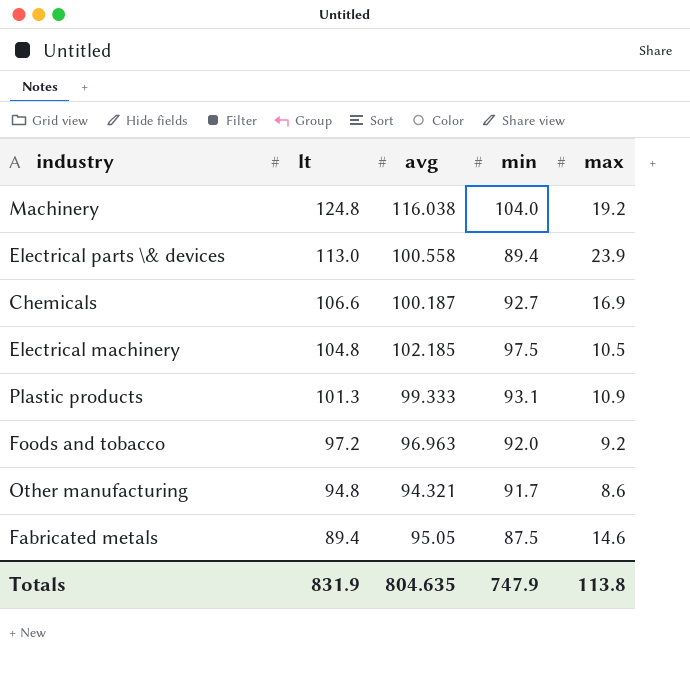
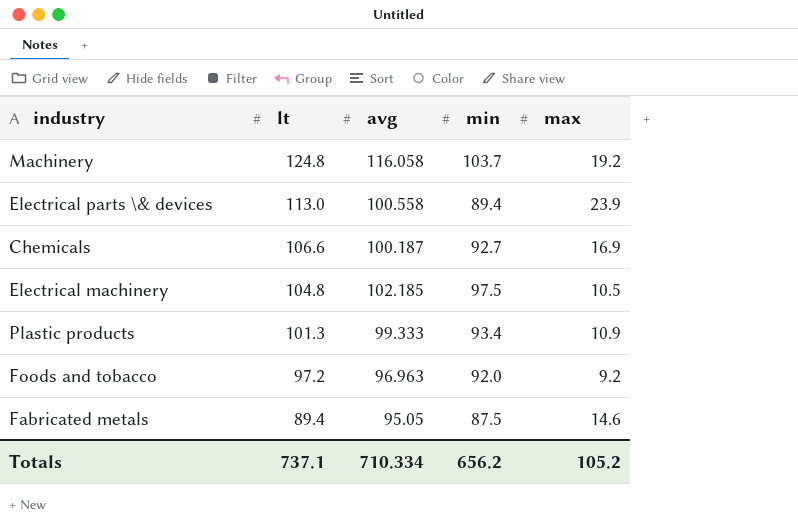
row Other manufacturing: 94.8 | 94.321 | 91.7 | 8.6 -> none
Machinery | avg: 116.038 -> 116.058
Machinery | min: 104.0 -> 103.7
Plastic products | min: 93.1 -> 93.4
Totals | lt: 831.9 -> 737.1
Totals | avg: 804.635 -> 710.334
Totals | min: 747.9 -> 656.2
Totals | max: 113.8 -> 105.2

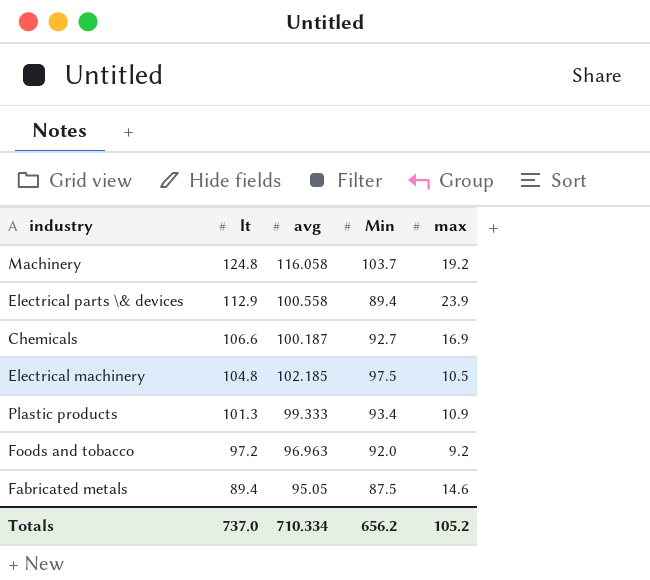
column name: min -> Min
Electrical parts \& devices | lt: 113.0 -> 112.9
Totals | lt: 737.1 -> 737.0

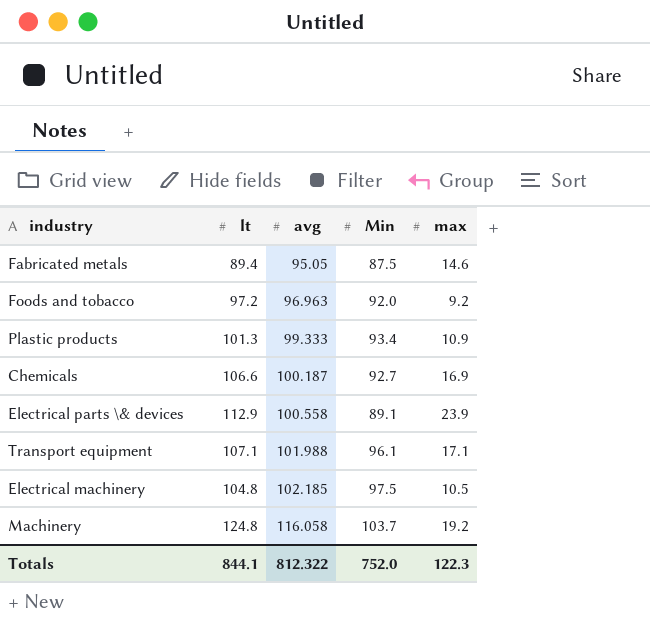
row order: lt descending -> avg ascending
Electrical parts \& devices | Min: 89.4 -> 89.1
row Transport equipment: none -> 107.1 | 101.988 | 96.1 | 17.1
Totals | lt: 737.0 -> 844.1
Totals | avg: 710.334 -> 812.322
Totals | Min: 656.2 -> 752.0
Totals | max: 105.2 -> 122.3

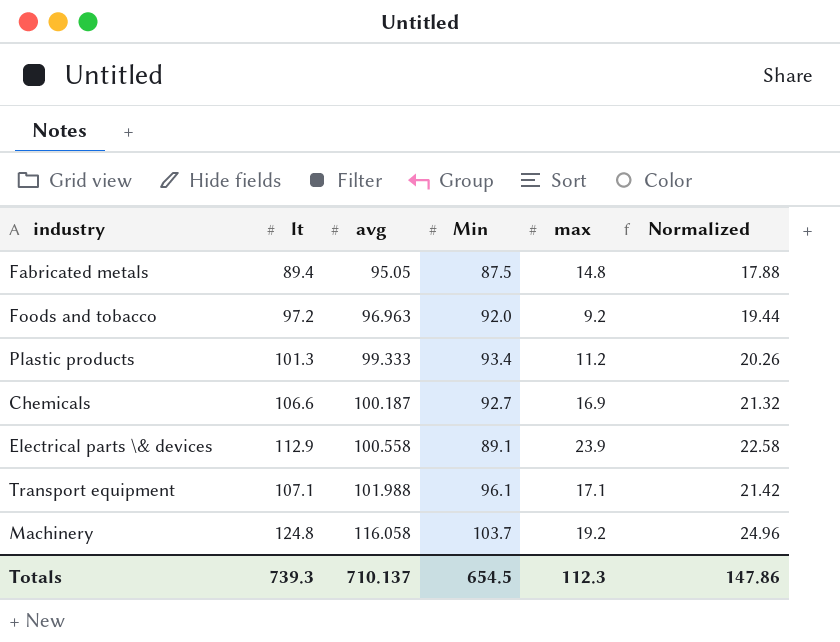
column Normalized | formula: none -> [lt] * 0.2
row Electrical machinery: 104.8 | 102.185 | 97.5 | 10.5 -> none
Fabricated metals | max: 14.6 -> 14.8
Plastic products | max: 10.9 -> 11.2
Totals | lt: 844.1 -> 739.3
Totals | avg: 812.322 -> 710.137
Totals | Min: 752.0 -> 654.5
Totals | max: 122.3 -> 112.3

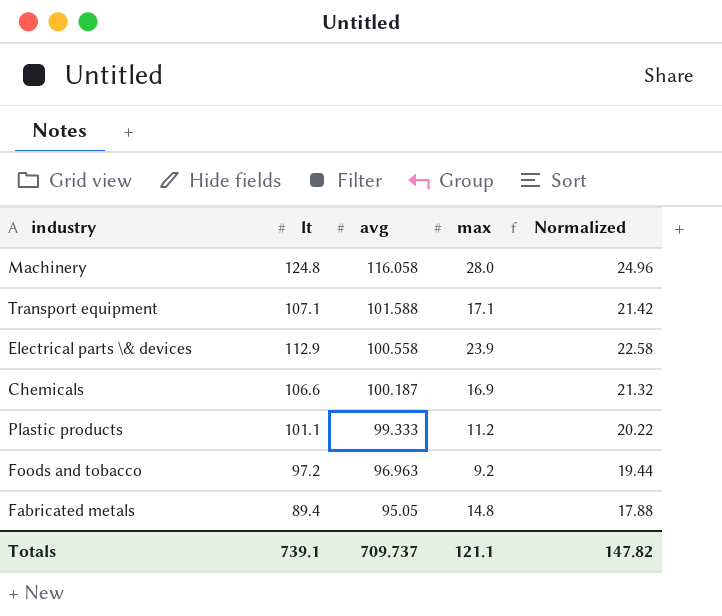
row order: avg ascending -> avg descending
column Min | position: 4 -> none
Machinery | max: 19.2 -> 28.0
Transport equipment | avg: 101.988 -> 101.588
Plastic products | lt: 101.3 -> 101.1
Plastic products | Normalized: 20.26 -> 20.22
Totals | lt: 739.3 -> 739.1
Totals | avg: 710.137 -> 709.737
Totals | max: 112.3 -> 121.1
Totals | Normalized: 147.86 -> 147.82

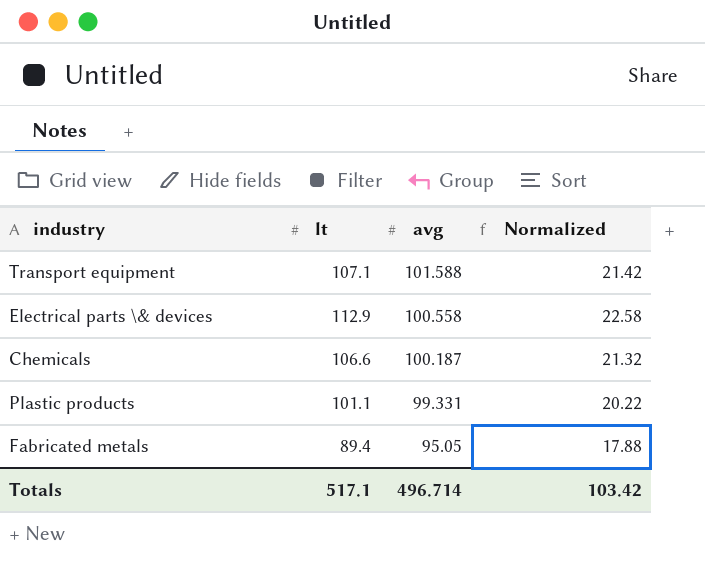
column max | position: 4 -> none
row Machinery: 124.8 | 116.058 | 28.0 | 24.96 -> none
row Foods and tobacco: 97.2 | 96.963 | 9.2 | 19.44 -> none
Plastic products | avg: 99.333 -> 99.331
Totals | lt: 739.1 -> 517.1
Totals | avg: 709.737 -> 496.714
Totals | Normalized: 147.82 -> 103.42

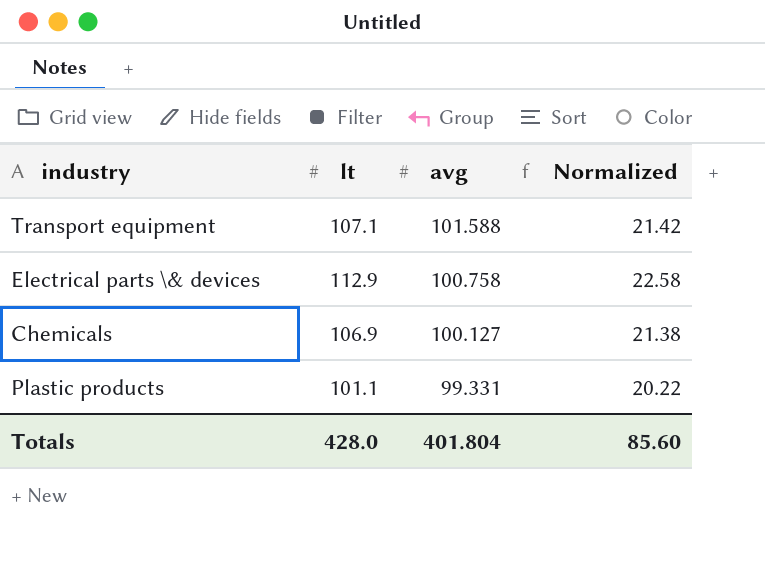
row Fabricated metals: 89.4 | 95.05 | 17.88 -> none
Electrical parts \& devices | avg: 100.558 -> 100.758
Chemicals | lt: 106.6 -> 106.9
Chemicals | avg: 100.187 -> 100.127
Chemicals | Normalized: 21.32 -> 21.38
Totals | lt: 517.1 -> 428.0
Totals | avg: 496.714 -> 401.804
Totals | Normalized: 103.42 -> 85.60

